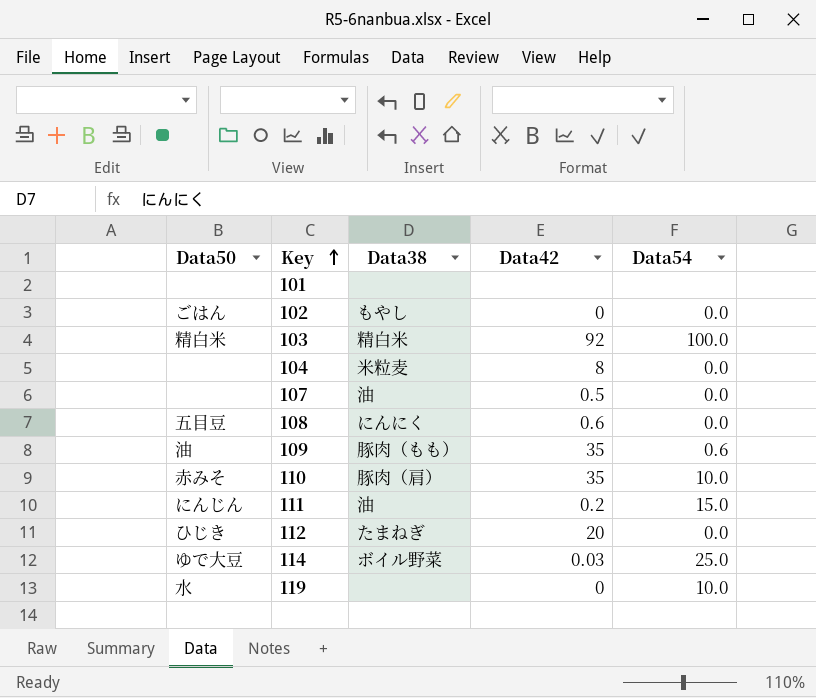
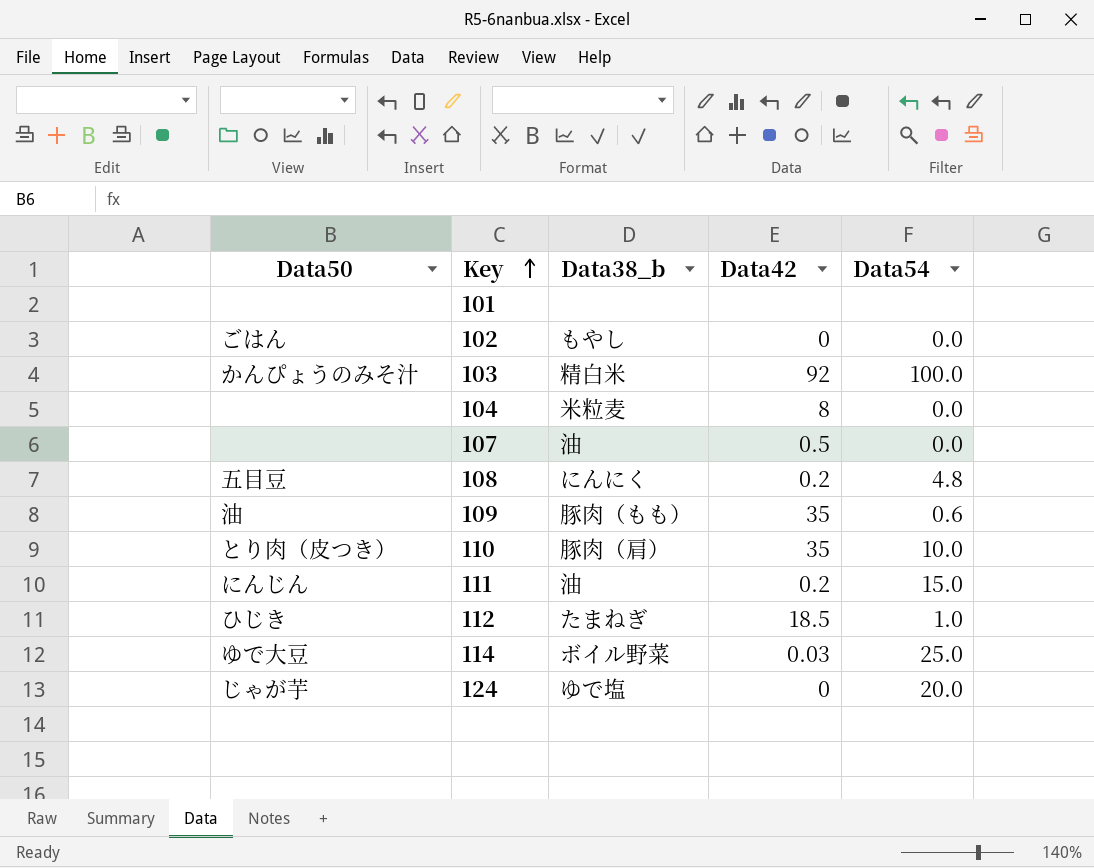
column name: Data38 -> Data38_b
row 119: 水 | none | 0 | 10.0 -> none
103 | Data50: 精白米 -> かんぴょうのみそ汁
108 | Data42: 0.6 -> 0.2
108 | Data54: 0.0 -> 4.8
110 | Data50: 赤みそ -> とり肉（皮つき）
112 | Data42: 20 -> 18.5
112 | Data54: 0.0 -> 1.0
row 124: none -> じゃが芋 | ゆで塩 | 0 | 20.0

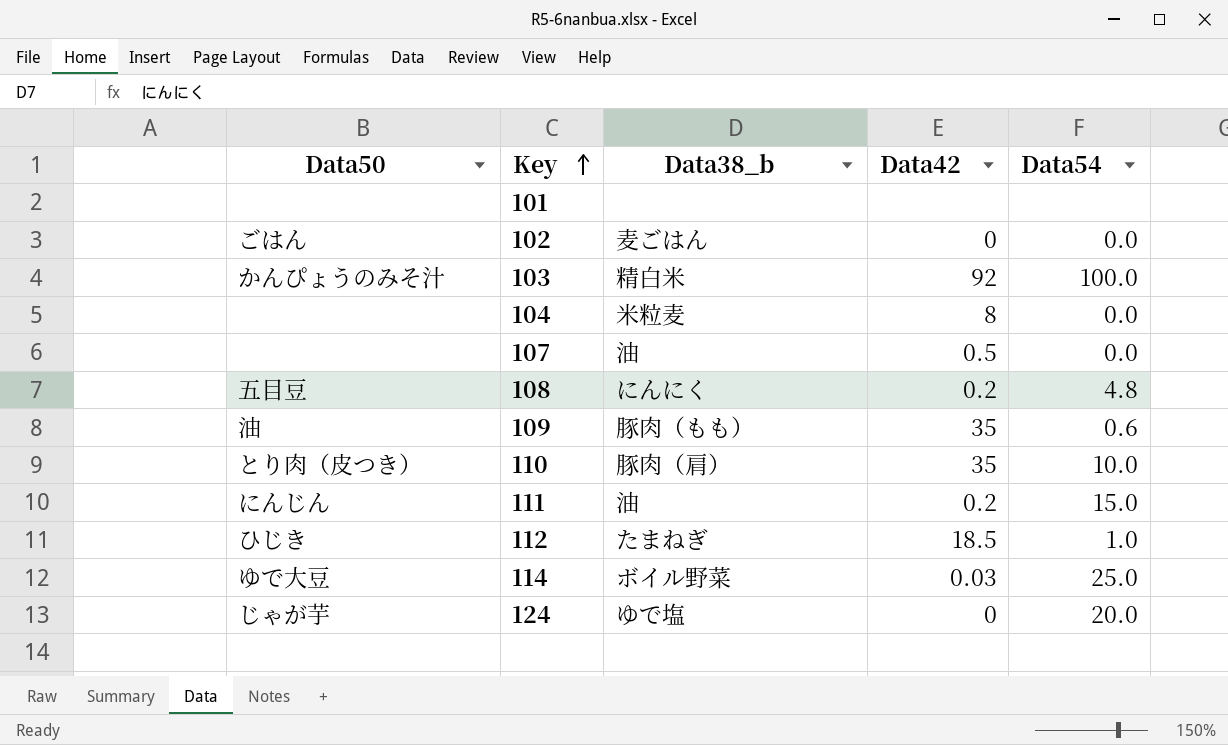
102 | Data38_b: もやし -> 麦ごはん

